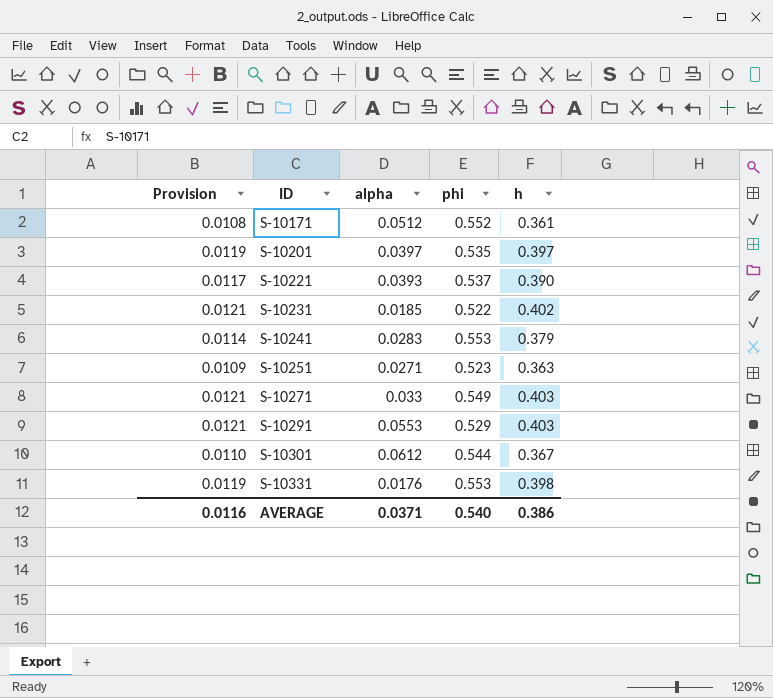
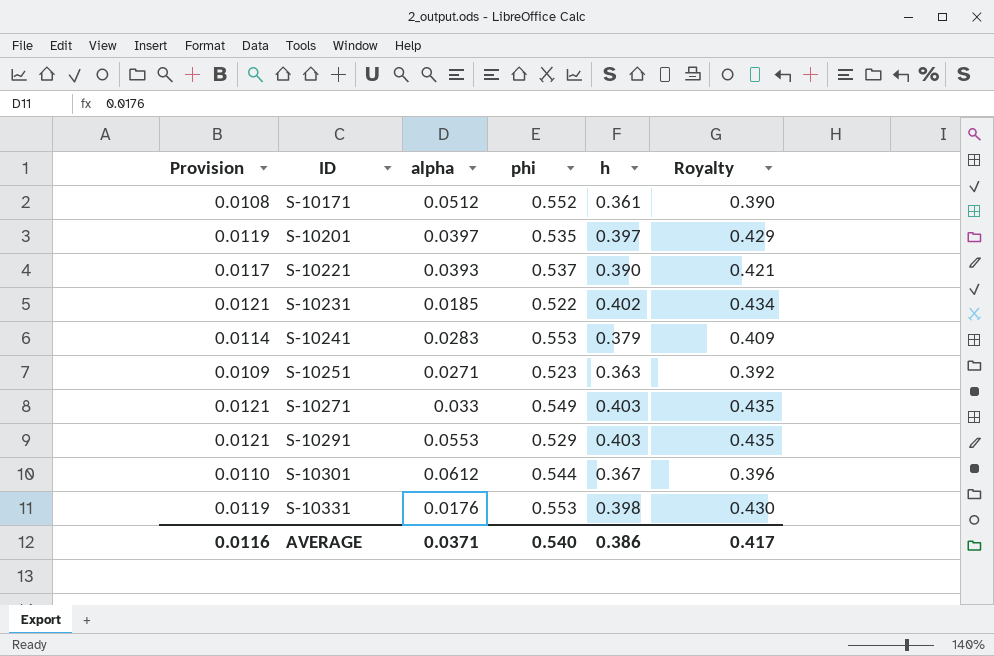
column Royalty | formula: none -> [h] * 1.08

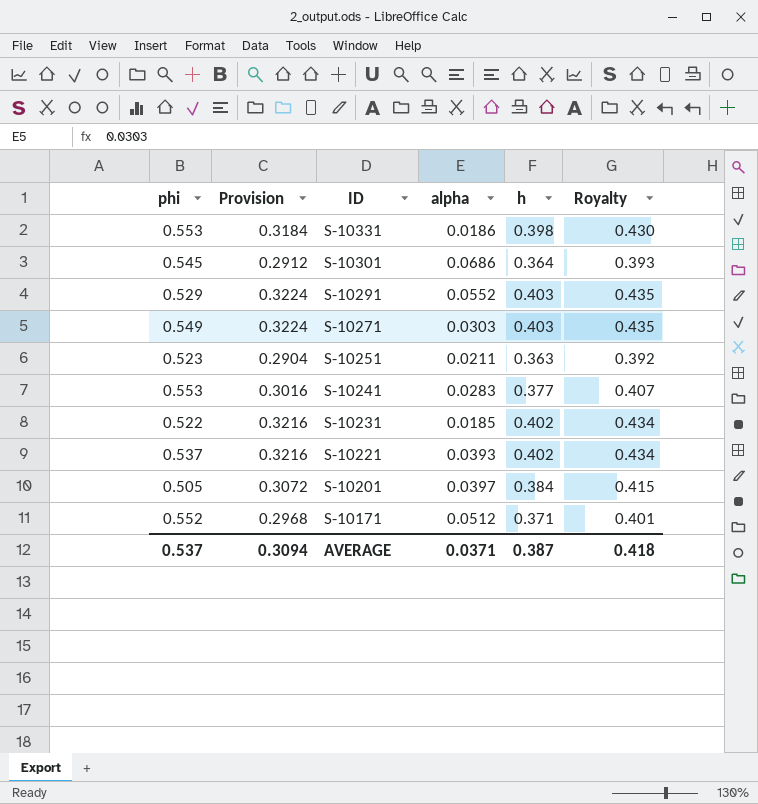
row order: ID ascending -> ID descending
column phi | position: 4 -> 1
column Provision | formula: [h] * 0.03 -> [h] * 0.8
S-10331 | alpha: 0.0176 -> 0.0186
S-10301 | phi: 0.544 -> 0.545
S-10301 | alpha: 0.0612 -> 0.0686
S-10301 | h: 0.367 -> 0.364
S-10301 | Royalty: 0.396 -> 0.393
S-10291 | alpha: 0.0553 -> 0.0552
S-10271 | alpha: 0.033 -> 0.0303
S-10251 | alpha: 0.0271 -> 0.0211
S-10241 | h: 0.379 -> 0.377
S-10241 | Royalty: 0.409 -> 0.407
S-10221 | h: 0.390 -> 0.402
S-10221 | Royalty: 0.421 -> 0.434
S-10201 | phi: 0.535 -> 0.505
S-10201 | h: 0.397 -> 0.384
S-10201 | Royalty: 0.429 -> 0.415
S-10171 | h: 0.361 -> 0.371
S-10171 | Royalty: 0.390 -> 0.401
AVERAGE | phi: 0.540 -> 0.537
AVERAGE | Provision: 0.0116 -> 0.3094
AVERAGE | h: 0.386 -> 0.387
AVERAGE | Royalty: 0.417 -> 0.418

